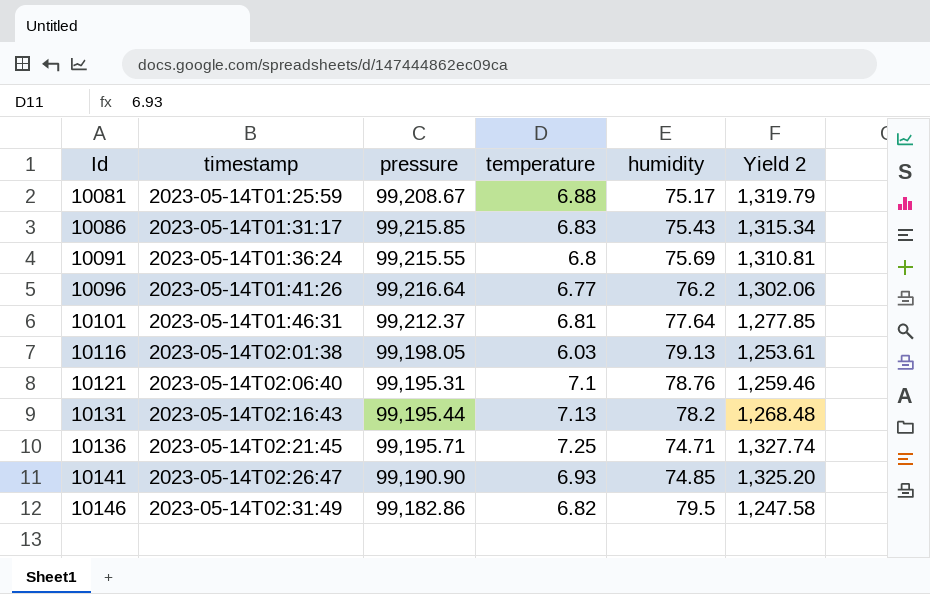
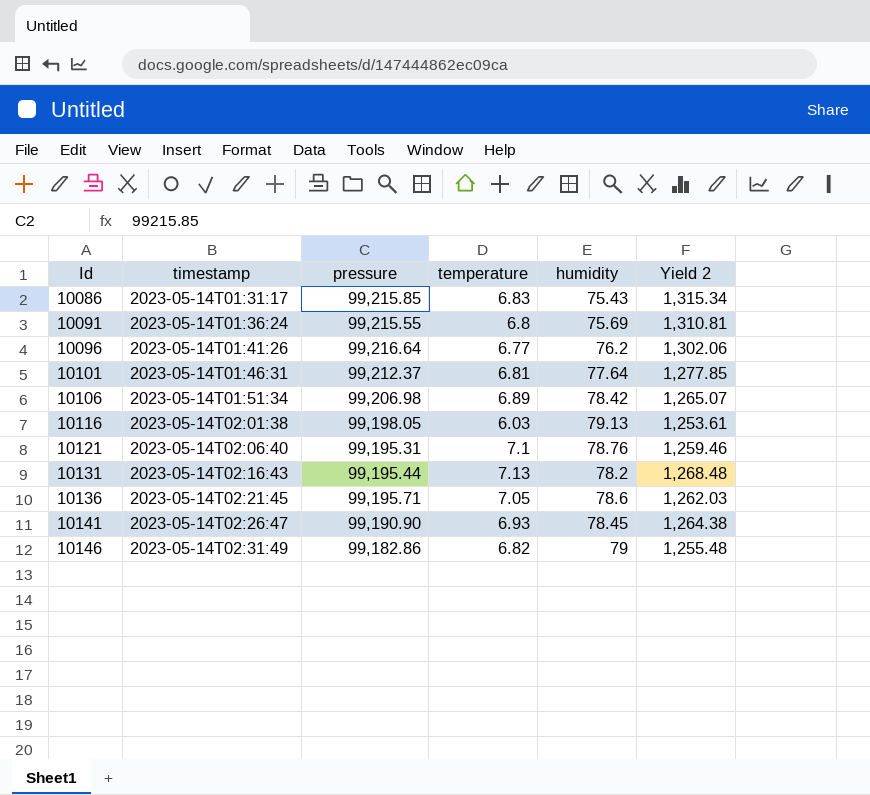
row 10081: 2023-05-14T01:25:59 | 99,208.67 | 6.88 | 75.17 | 1,319.79 -> none
row 10106: none -> 2023-05-14T01:51:34 | 99,206.98 | 6.89 | 78.42 | 1,265.07
10136 | temperature: 7.25 -> 7.05
10136 | humidity: 74.71 -> 78.6
10136 | Yield 2: 1,327.74 -> 1,262.03
10141 | humidity: 74.85 -> 78.45
10141 | Yield 2: 1,325.20 -> 1,264.38
10146 | humidity: 79.5 -> 79
10146 | Yield 2: 1,247.58 -> 1,255.48

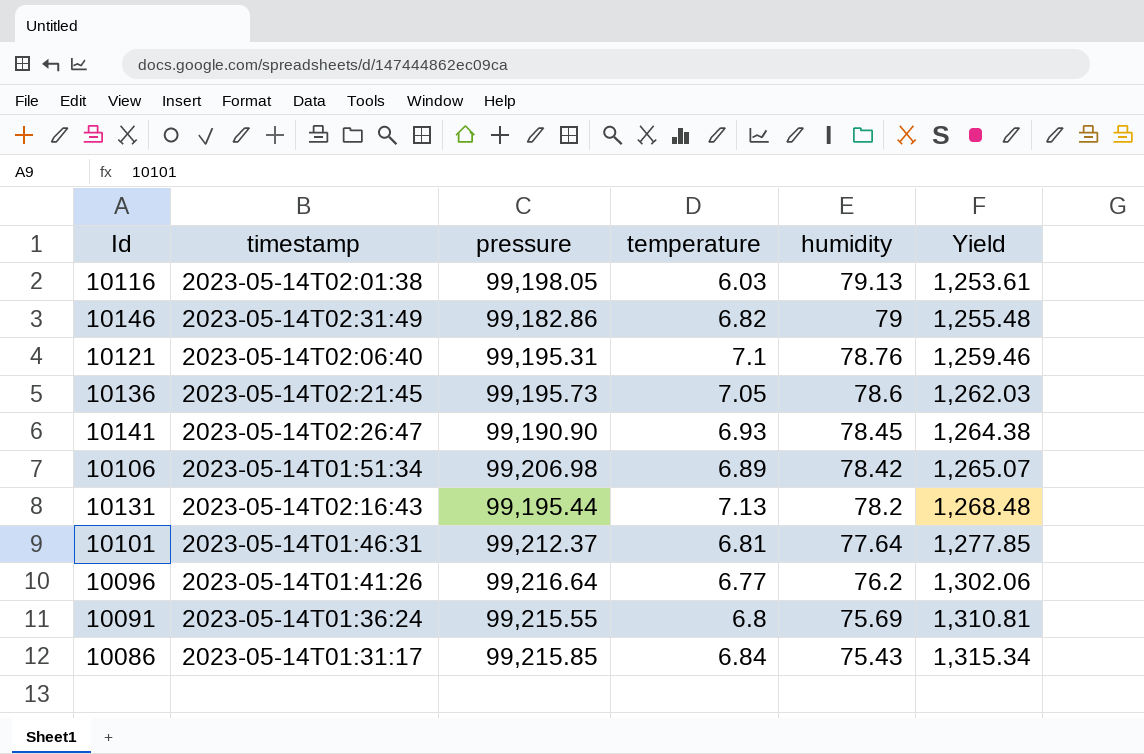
row order: Id ascending -> humidity descending
column name: Yield 2 -> Yield
10136 | pressure: 99,195.71 -> 99,195.73
10086 | temperature: 6.83 -> 6.84

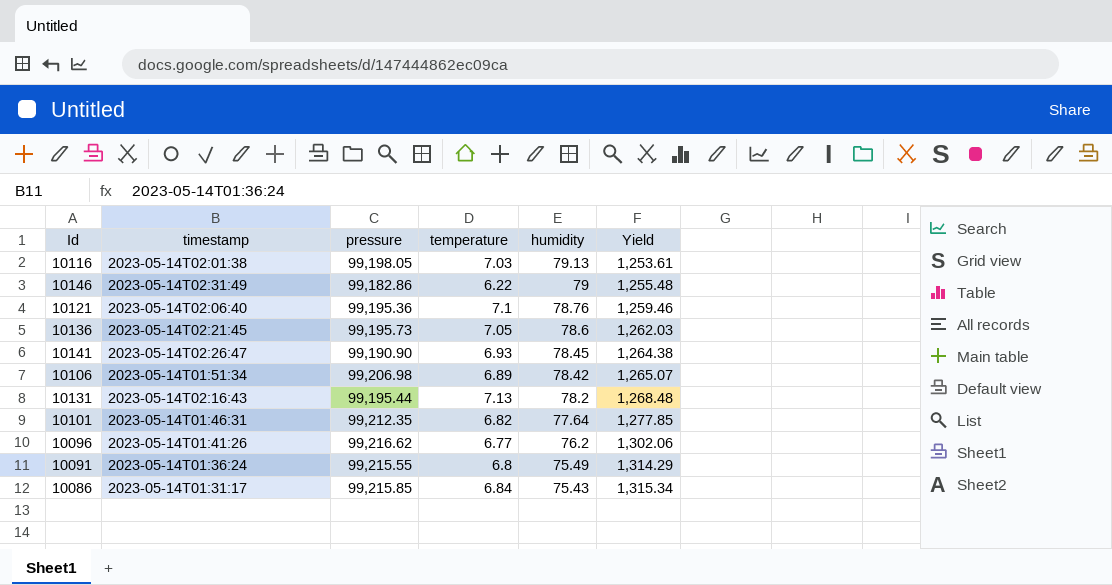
10116 | temperature: 6.03 -> 7.03
10146 | temperature: 6.82 -> 6.22
10121 | pressure: 99,195.31 -> 99,195.36
10101 | pressure: 99,212.37 -> 99,212.35
10101 | temperature: 6.81 -> 6.82
10096 | pressure: 99,216.64 -> 99,216.62
10091 | humidity: 75.69 -> 75.49
10091 | Yield: 1,310.81 -> 1,314.29

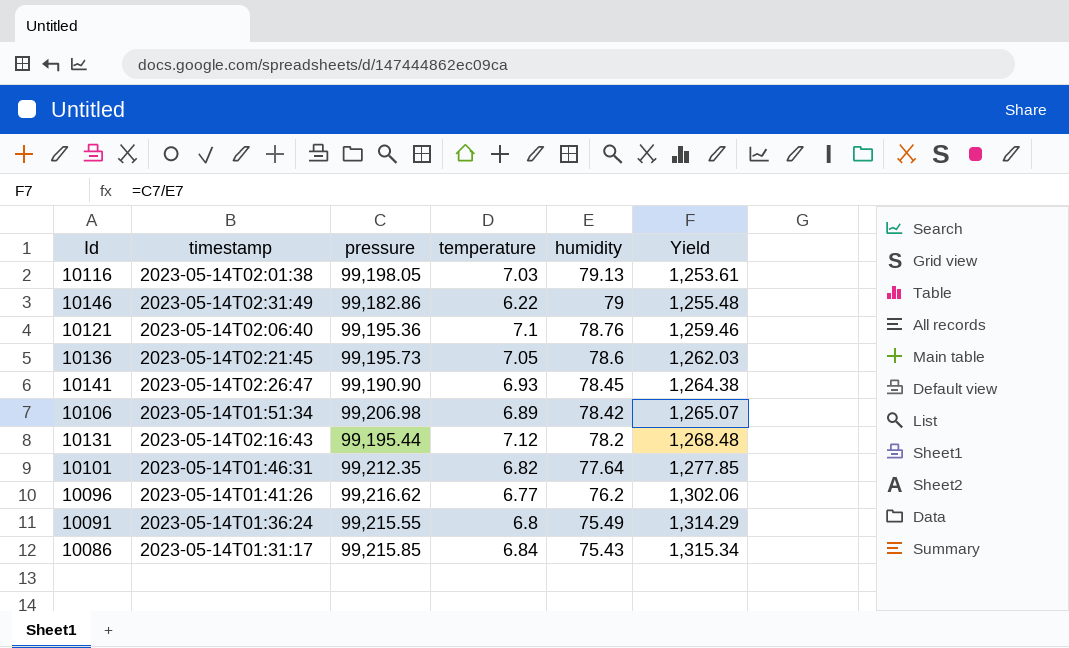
10131 | temperature: 7.13 -> 7.12

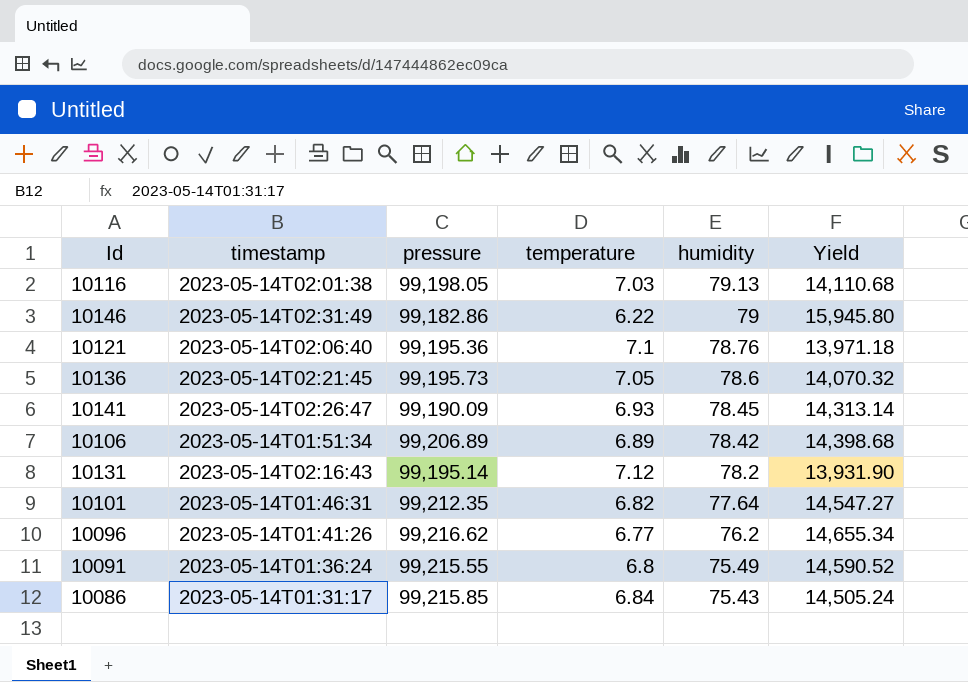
column Yield | formula: [pressure] / [humidity] -> [pressure] / [temperature]
10141 | pressure: 99,190.90 -> 99,190.09
10106 | pressure: 99,206.98 -> 99,206.89
10131 | pressure: 99,195.44 -> 99,195.14

